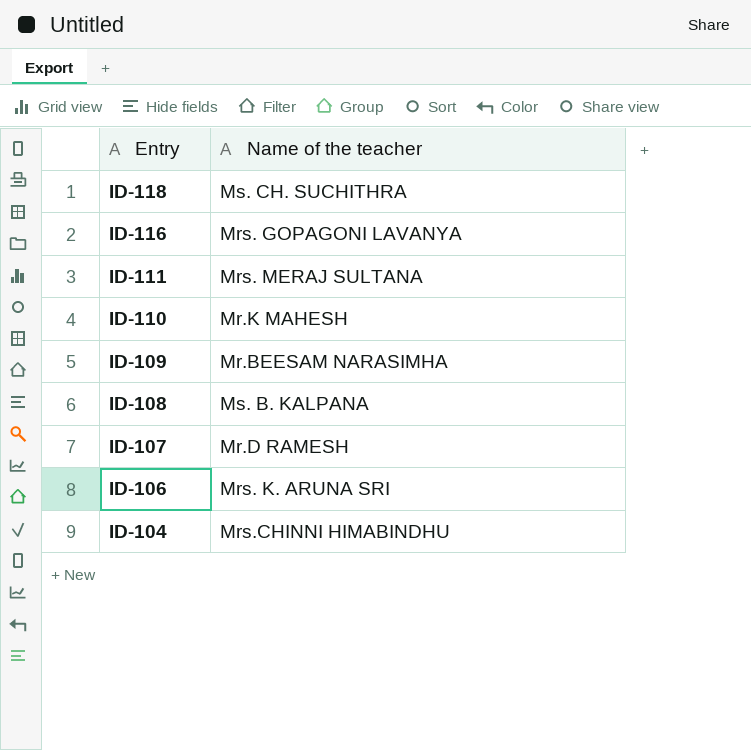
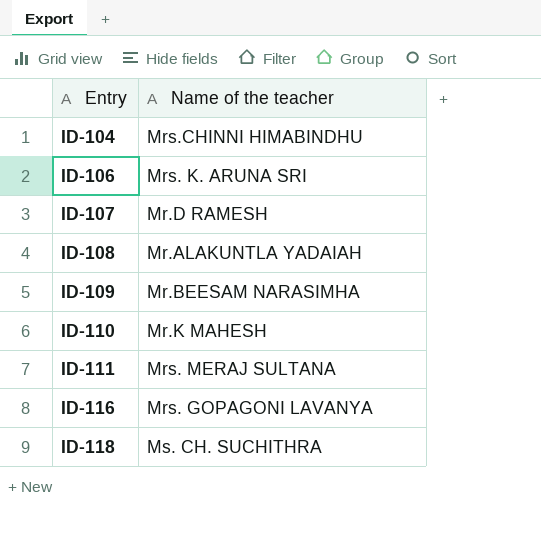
row order: Entry descending -> Entry ascending
ID-108 | Name of the teacher: Ms. B. KALPANA -> Mr.ALAKUNTLA YADAIAH

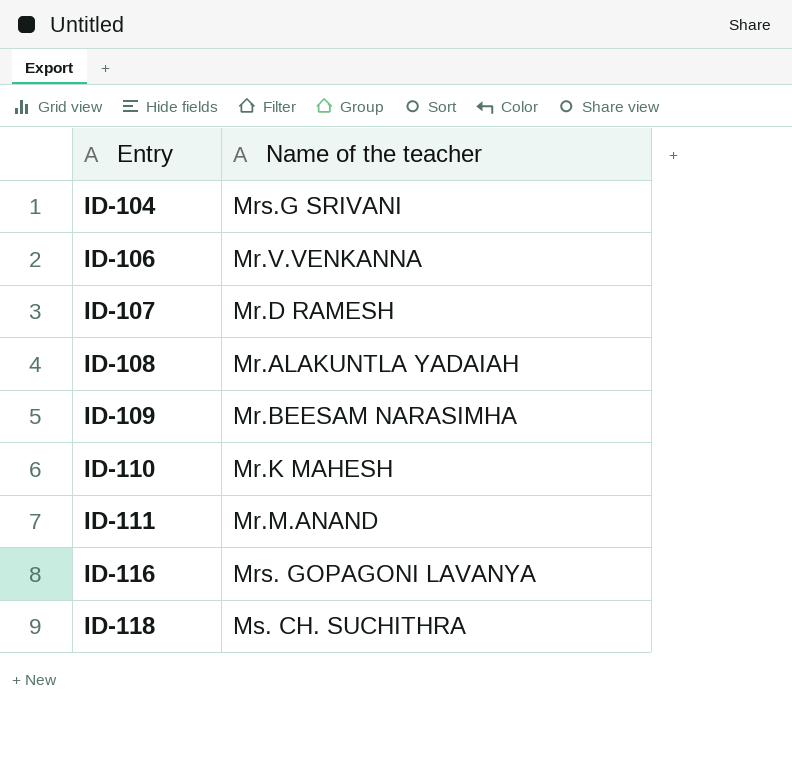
ID-104 | Name of the teacher: Mrs.CHINNI HIMABINDHU -> Mrs.G SRIVANI
ID-106 | Name of the teacher: Mrs. K. ARUNA SRI -> Mr.V.VENKANNA
ID-111 | Name of the teacher: Mrs. MERAJ SULTANA -> Mr.M.ANAND

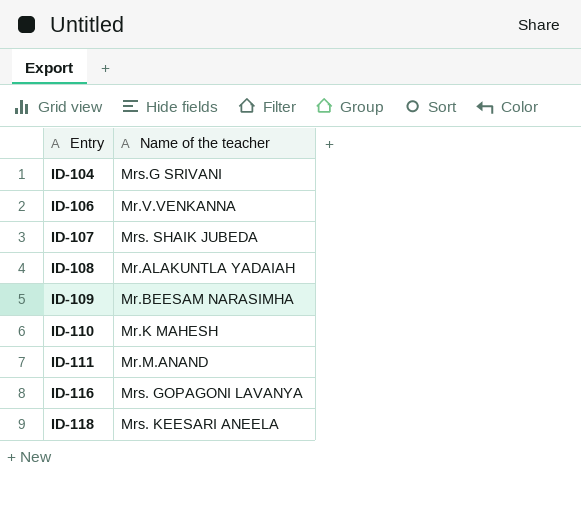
ID-107 | Name of the teacher: Mr.D RAMESH -> Mrs. SHAIK JUBEDA
ID-118 | Name of the teacher: Ms. CH. SUCHITHRA -> Mrs. KEESARI ANEELA

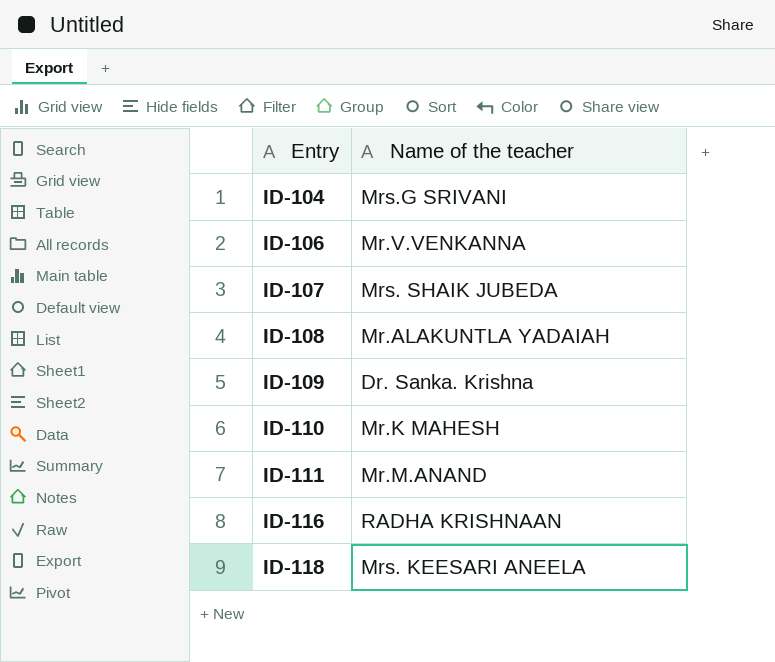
ID-109 | Name of the teacher: Mr.BEESAM NARASIMHA -> Dr. Sanka. Krishna
ID-116 | Name of the teacher: Mrs. GOPAGONI LAVANYA -> RADHA KRISHNAAN

